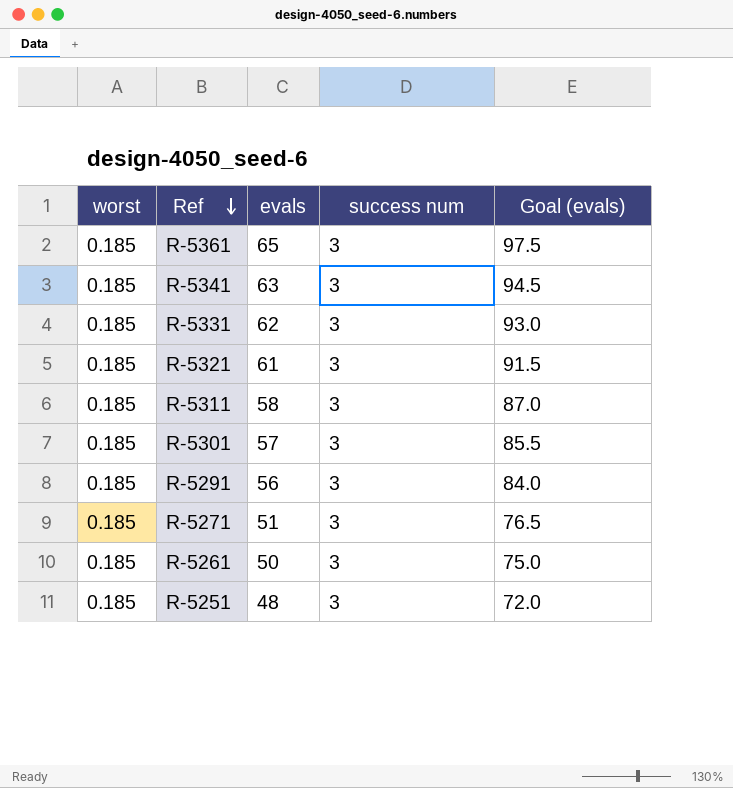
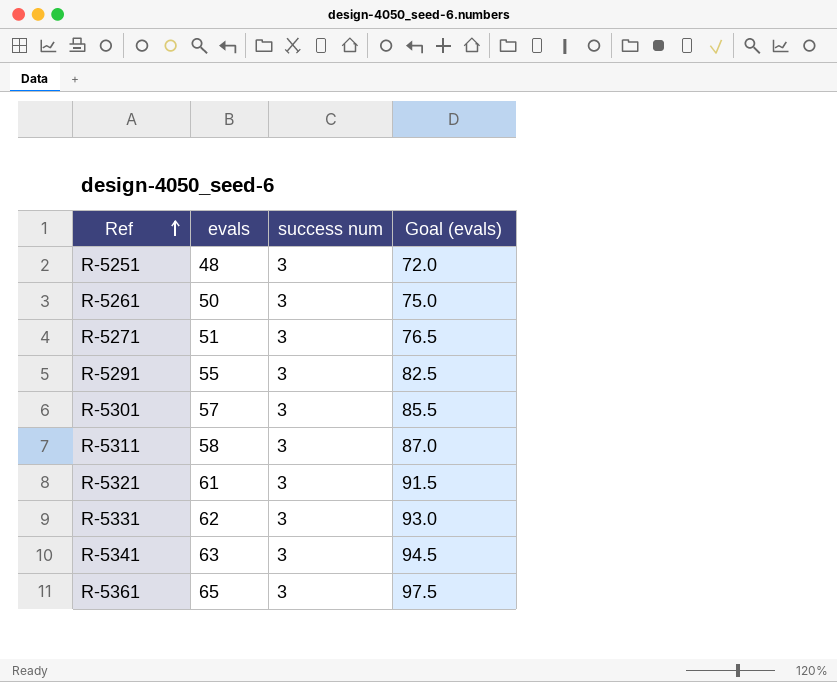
row order: Ref descending -> Ref ascending
column worst | position: 1 -> none
R-5291 | evals: 56 -> 55
R-5291 | Goal (evals): 84.0 -> 82.5

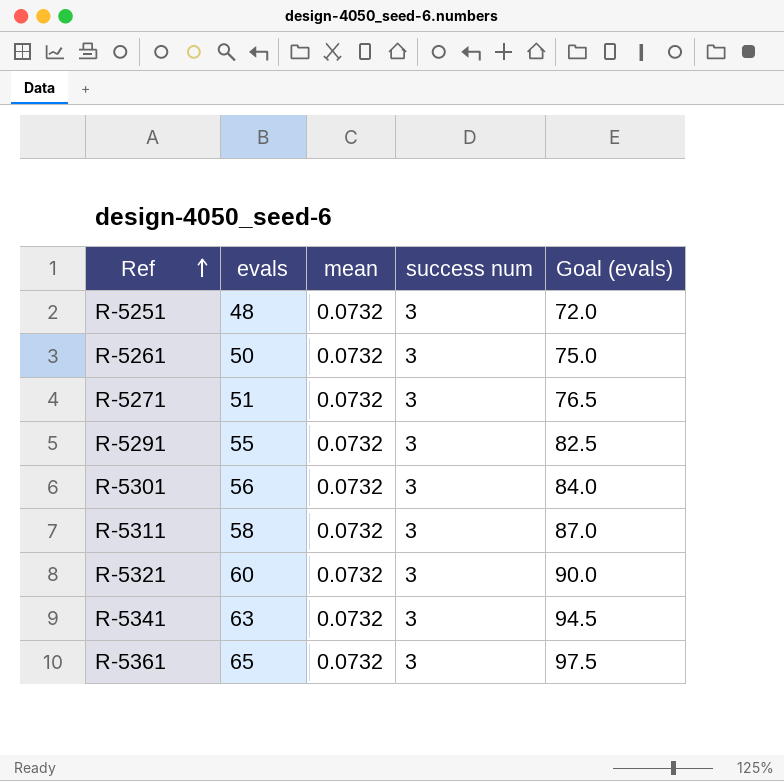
column mean | position: none -> 3
row R-5331: 62 | 3 | 93.0 -> none
R-5301 | evals: 57 -> 56
R-5301 | Goal (evals): 85.5 -> 84.0
R-5321 | evals: 61 -> 60
R-5321 | Goal (evals): 91.5 -> 90.0

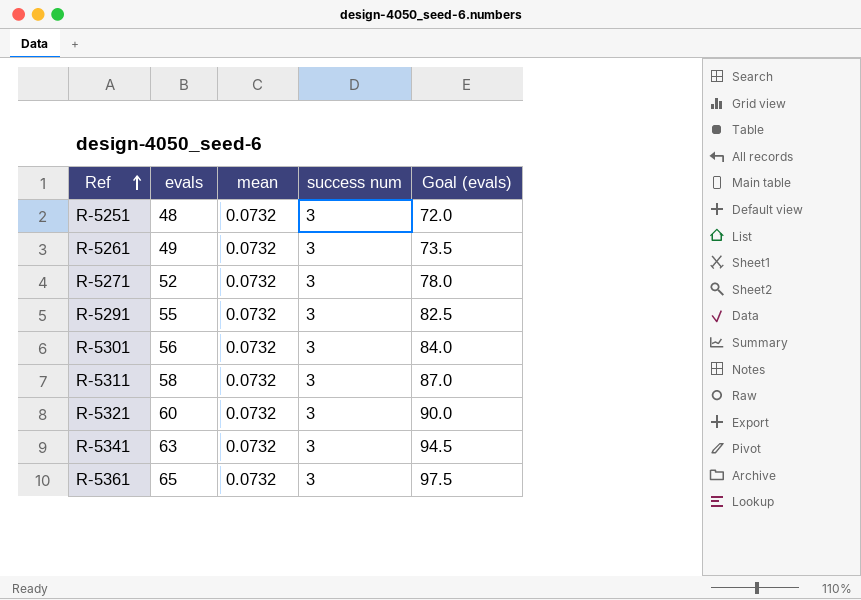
R-5261 | evals: 50 -> 49
R-5261 | Goal (evals): 75.0 -> 73.5
R-5271 | evals: 51 -> 52
R-5271 | Goal (evals): 76.5 -> 78.0

